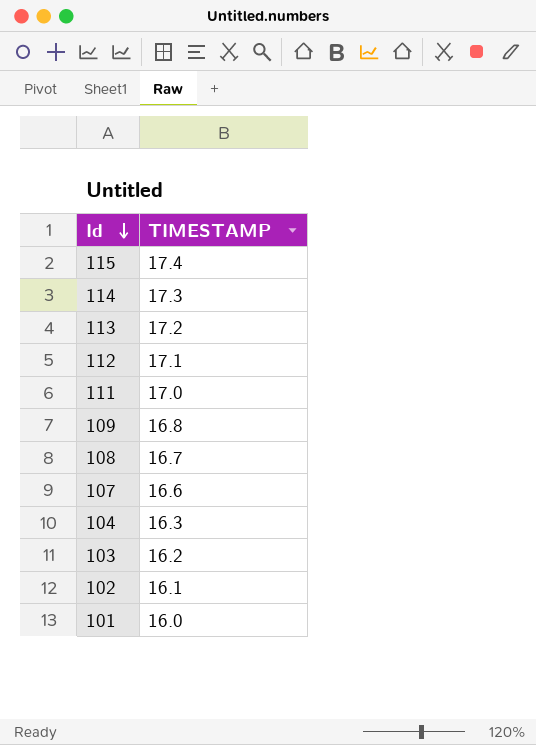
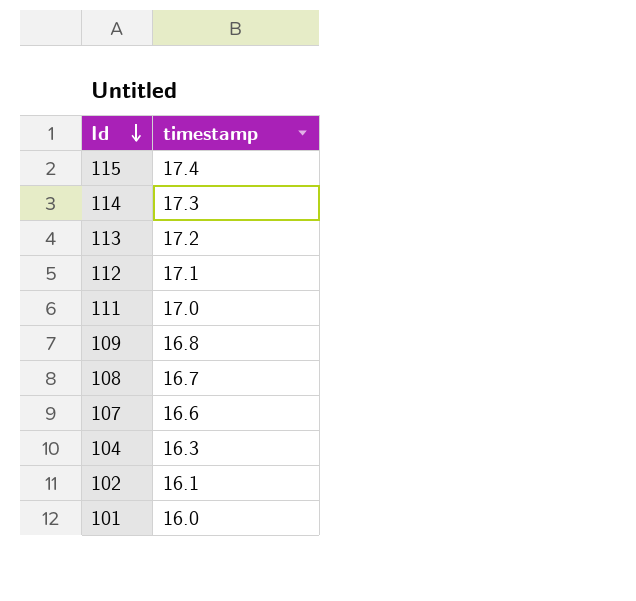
column name: TIMESTAMP -> timestamp
row 103: 16.2 -> none

